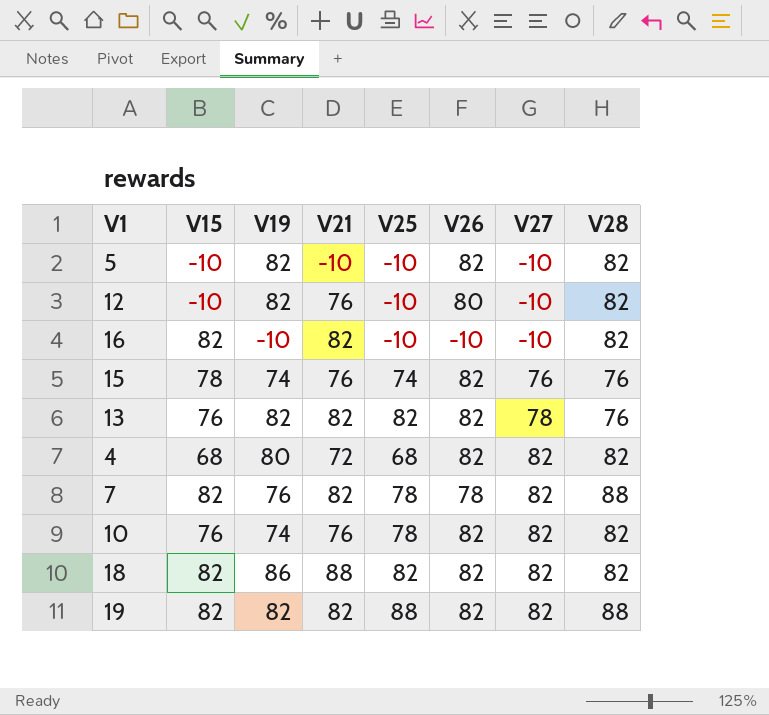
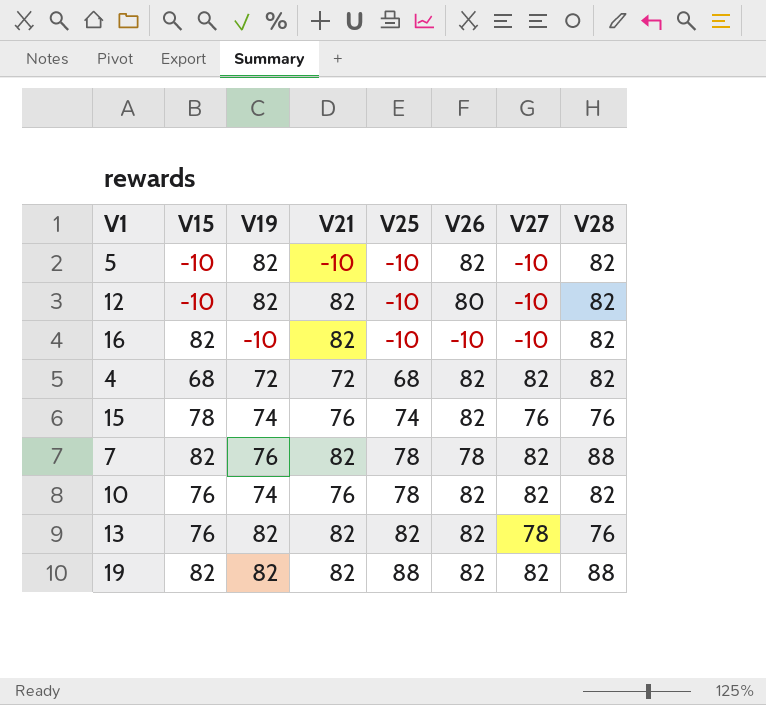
row order: V27 ascending -> V25 ascending
row 18: 82 | 86 | 88 | 82 | 82 | 82 | 82 -> none
12 | V21: 76 -> 82
4 | V19: 80 -> 72

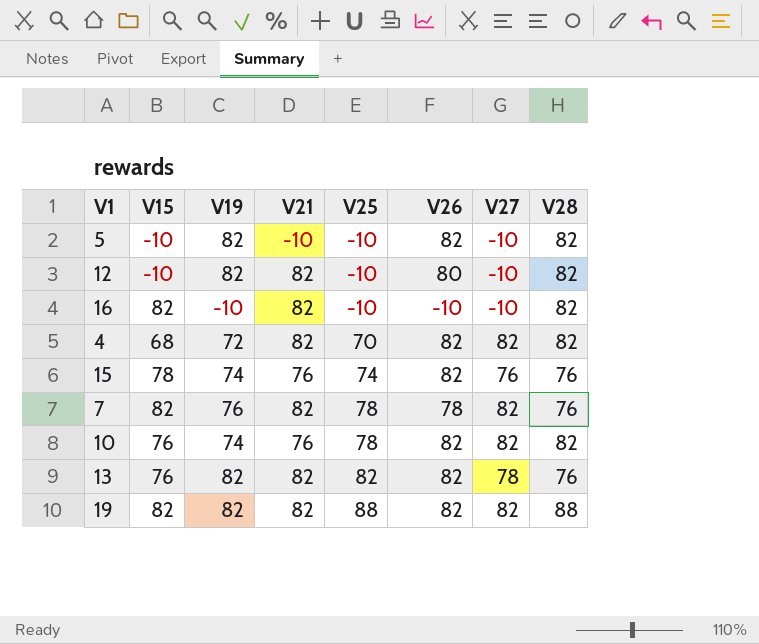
4 | V21: 72 -> 82
4 | V25: 68 -> 70
7 | V28: 88 -> 76

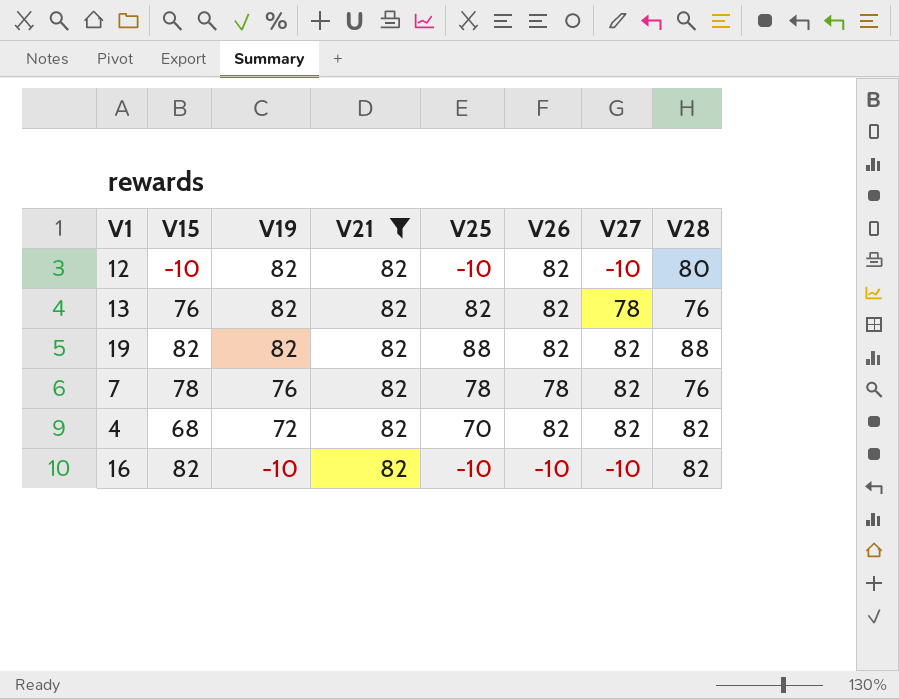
filter: none -> V21 = 82
row order: V25 ascending -> V19 descending
12 | V26: 80 -> 82
12 | V28: 82 -> 80
7 | V15: 82 -> 78

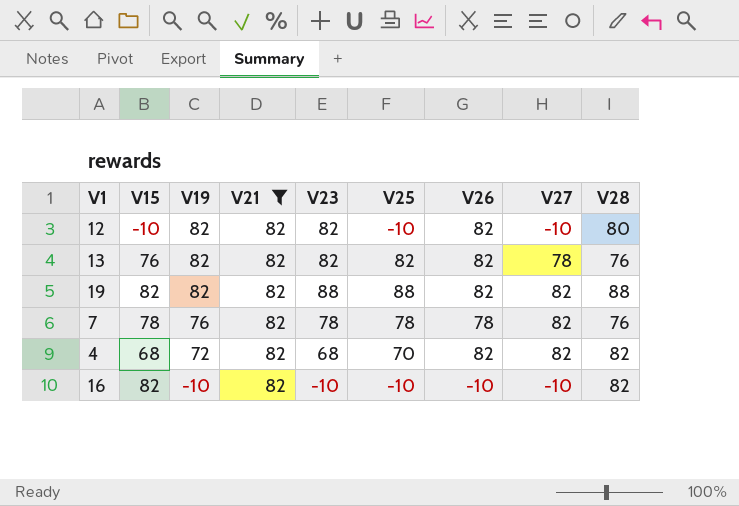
column V23 | position: none -> 5

